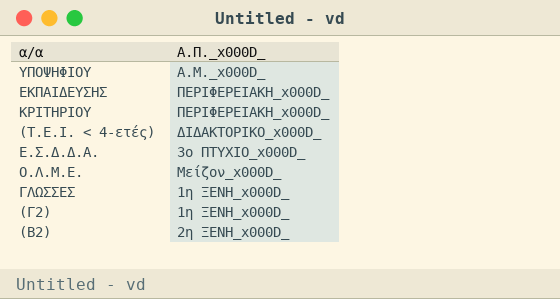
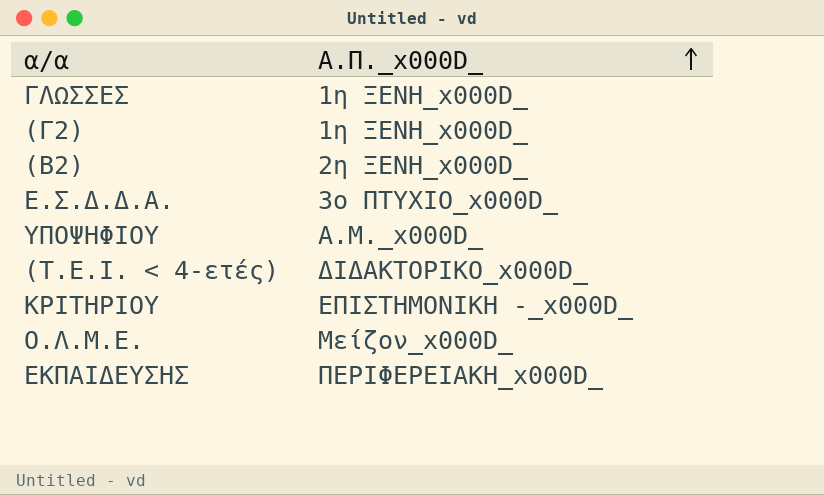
row order: none -> Α.Π._x000D_ ascending
ΚΡΙΤΗΡΙΟΥ | Α.Π._x000D_: ΠΕΡΙΦΕΡΕΙΑΚΗ_x000D_ -> ΕΠΙΣΤΗΜΟΝΙΚΗ -_x000D_

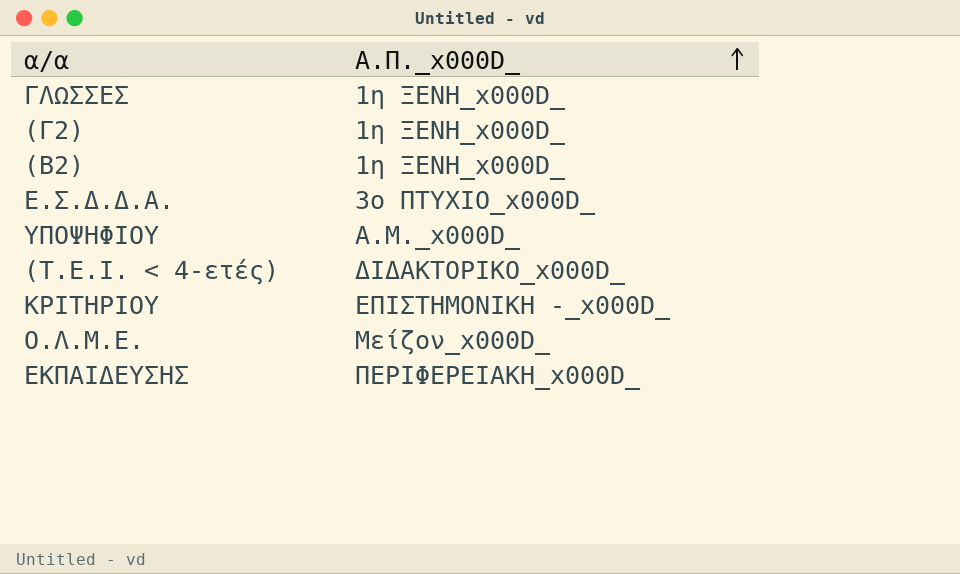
(Β2) | Α.Π._x000D_: 2η ΞΕΝΗ_x000D_ -> 1η ΞΕΝΗ_x000D_

